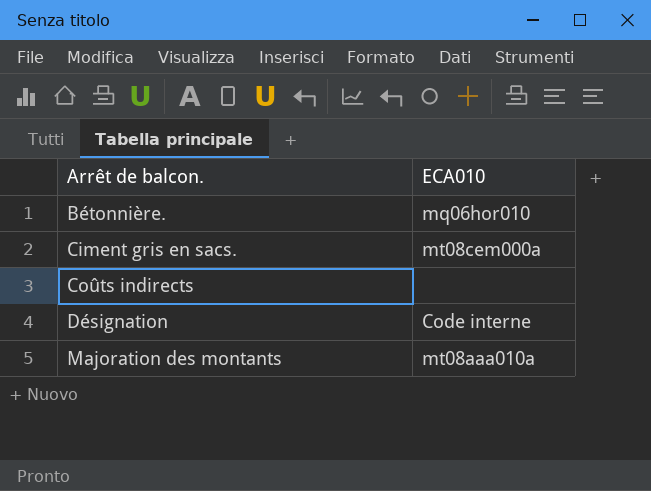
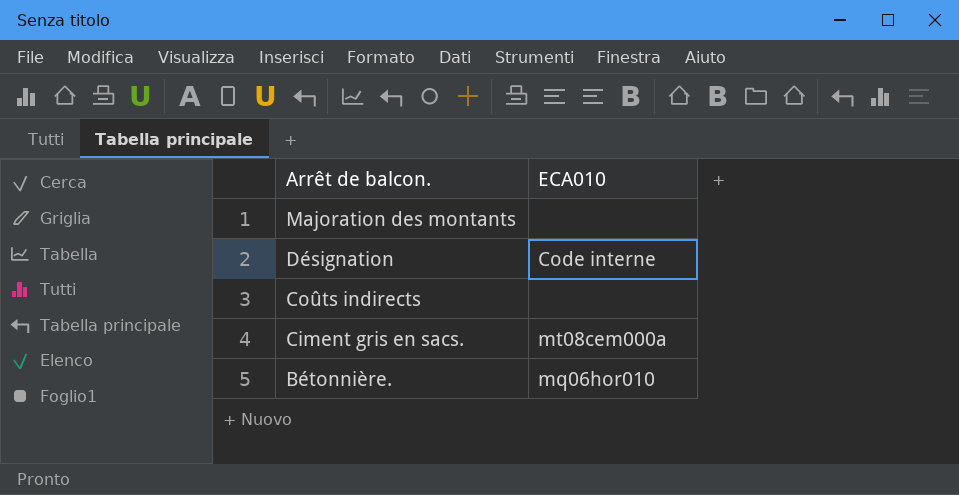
row order: Arrêt de balcon. ascending -> Arrêt de balcon. descending
Majoration des montants | ECA010: mt08aaa010a -> none

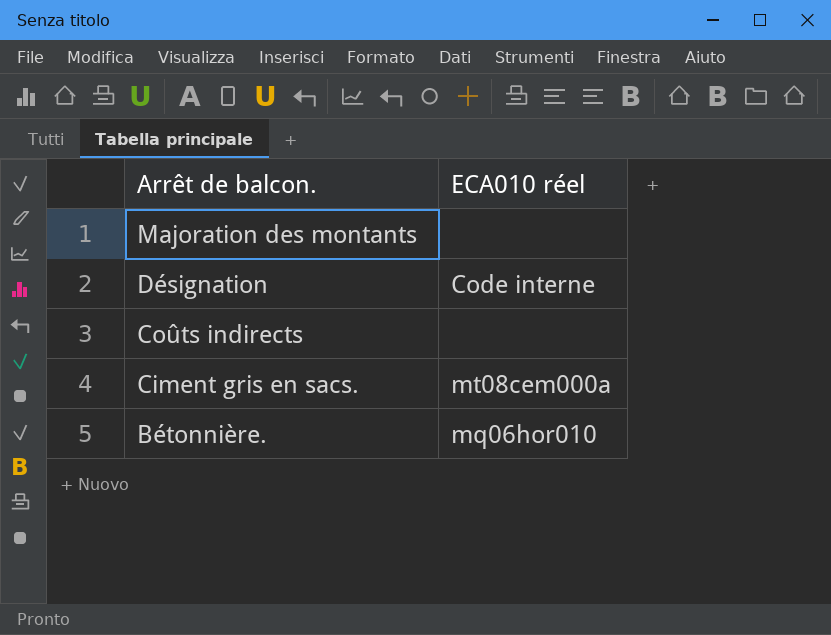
column name: ECA010 -> ECA010 réel

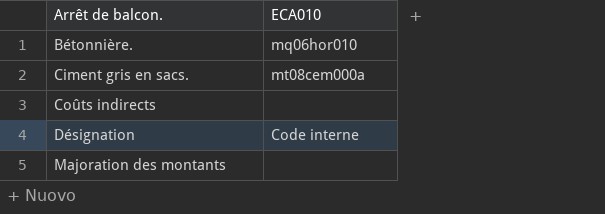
row order: Arrêt de balcon. descending -> Arrêt de balcon. ascending
column name: ECA010 réel -> ECA010

